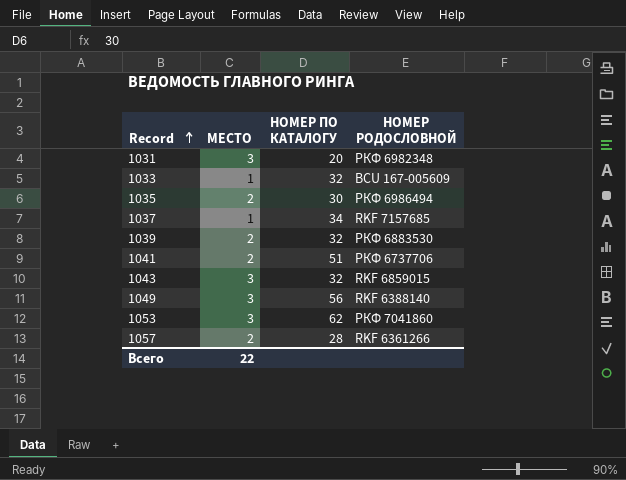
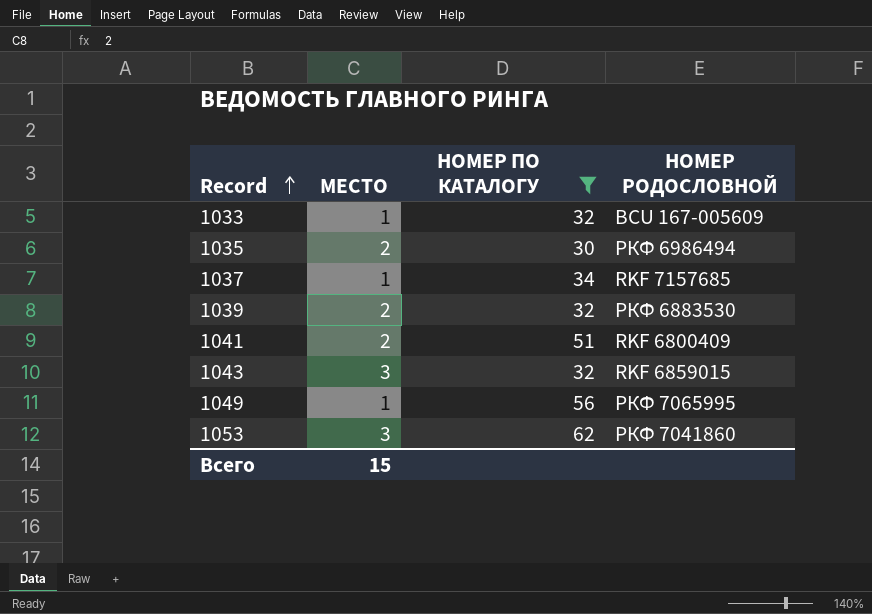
filter: none -> НОМЕР ПО КАТАЛОГУ >= 30
1041 | НОМЕР РОДОСЛОВНОЙ: РКФ 6737706 -> RKF 6800409
1049 | МЕСТО: 3 -> 1
1049 | НОМЕР РОДОСЛОВНОЙ: RKF 6388140 -> РКФ 7065995
Всего | МЕСТО: 22 -> 15

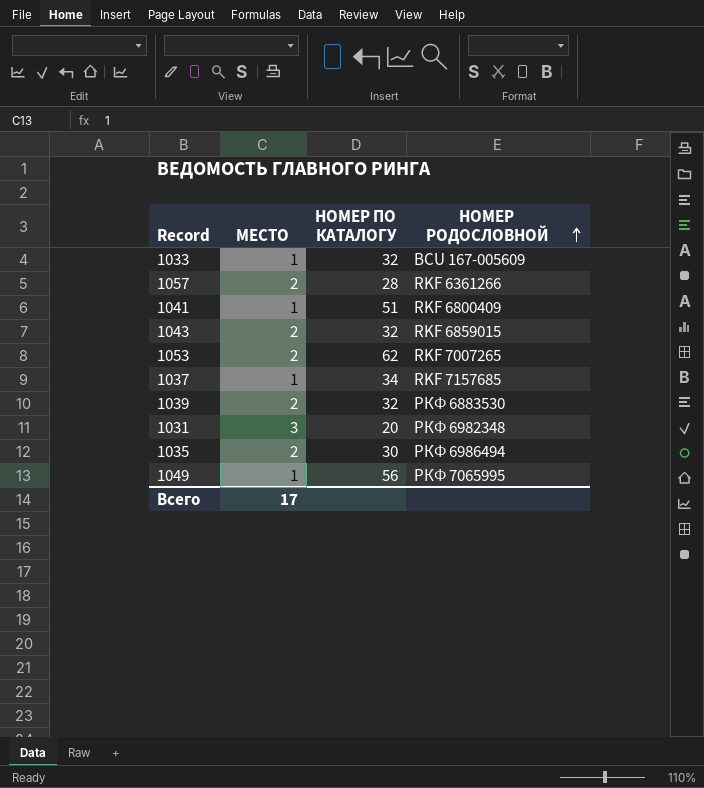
filter: НОМЕР ПО КАТАЛОГУ >= 30 -> none
row order: Record ascending -> НОМЕР РОДОСЛОВНОЙ ascending
1041 | МЕСТО: 2 -> 1
1043 | МЕСТО: 3 -> 2
1053 | МЕСТО: 3 -> 2
1053 | НОМЕР РОДОСЛОВНОЙ: РКФ 7041860 -> RKF 7007265
Всего | МЕСТО: 15 -> 17

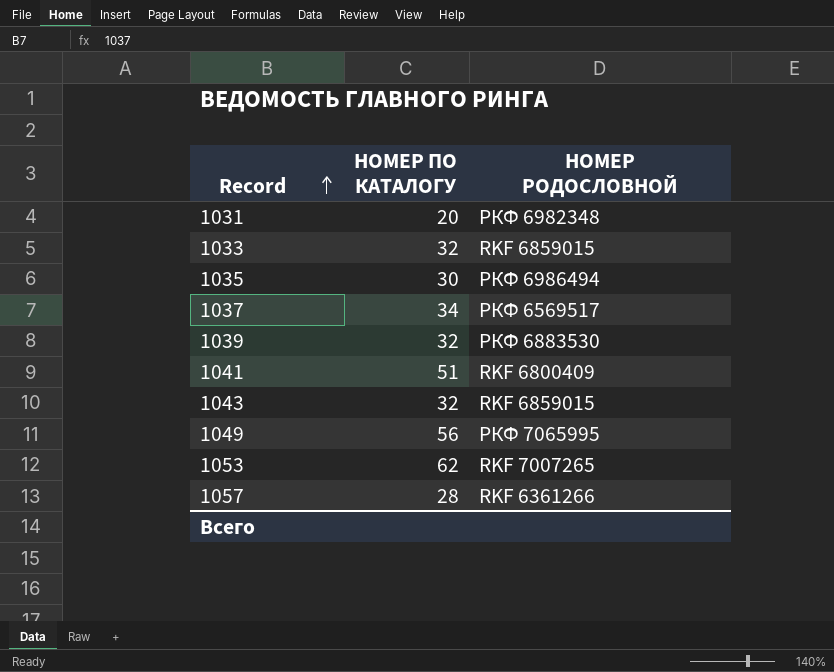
row order: НОМЕР РОДОСЛОВНОЙ ascending -> Record ascending
column МЕСТО | position: 2 -> none
1033 | НОМЕР РОДОСЛОВНОЙ: BCU 167-005609 -> RKF 6859015
1037 | НОМЕР РОДОСЛОВНОЙ: RKF 7157685 -> РКФ 6569517

